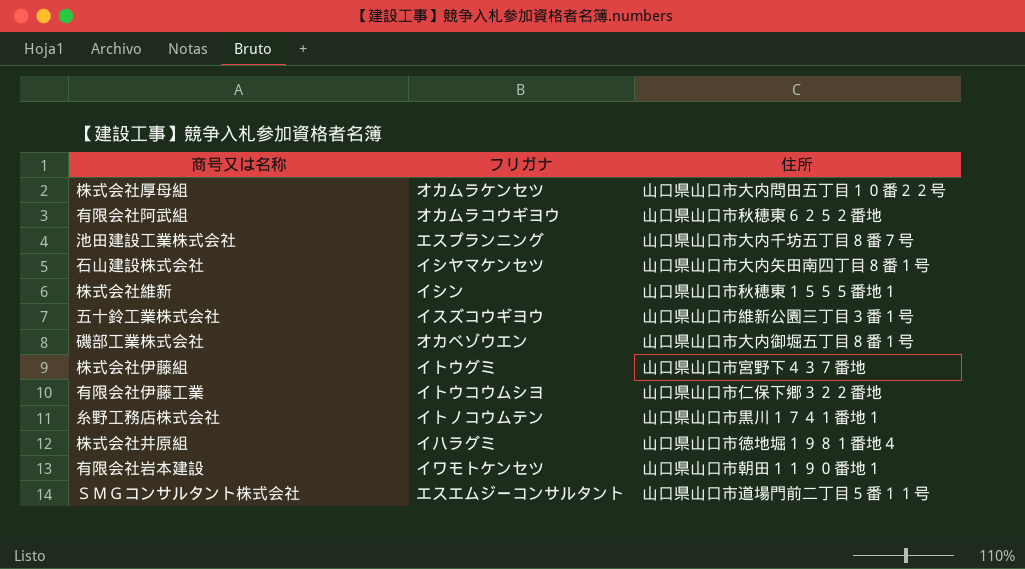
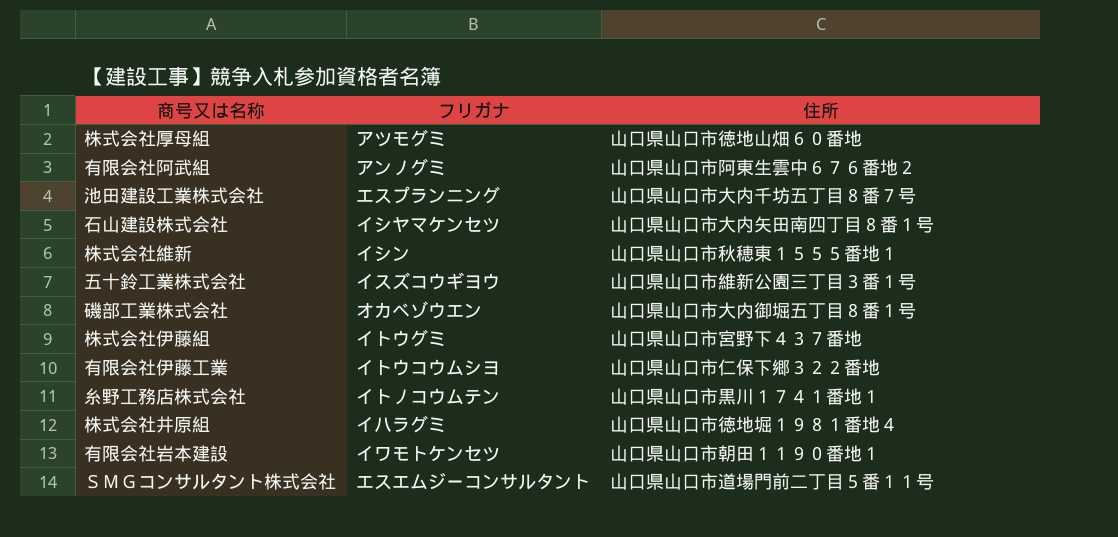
株式会社厚母組 | フリガナ: オカムラケンセツ -> アツモグミ
株式会社厚母組 | 住所: 山口県山口市大内問田五丁目１０番２２号 -> 山口県山口市徳地山畑６０番地
有限会社阿武組 | フリガナ: オカムラコウギヨウ -> アンノグミ
有限会社阿武組 | 住所: 山口県山口市秋穂東６２５２番地 -> 山口県山口市阿東生雲中６７６番地２

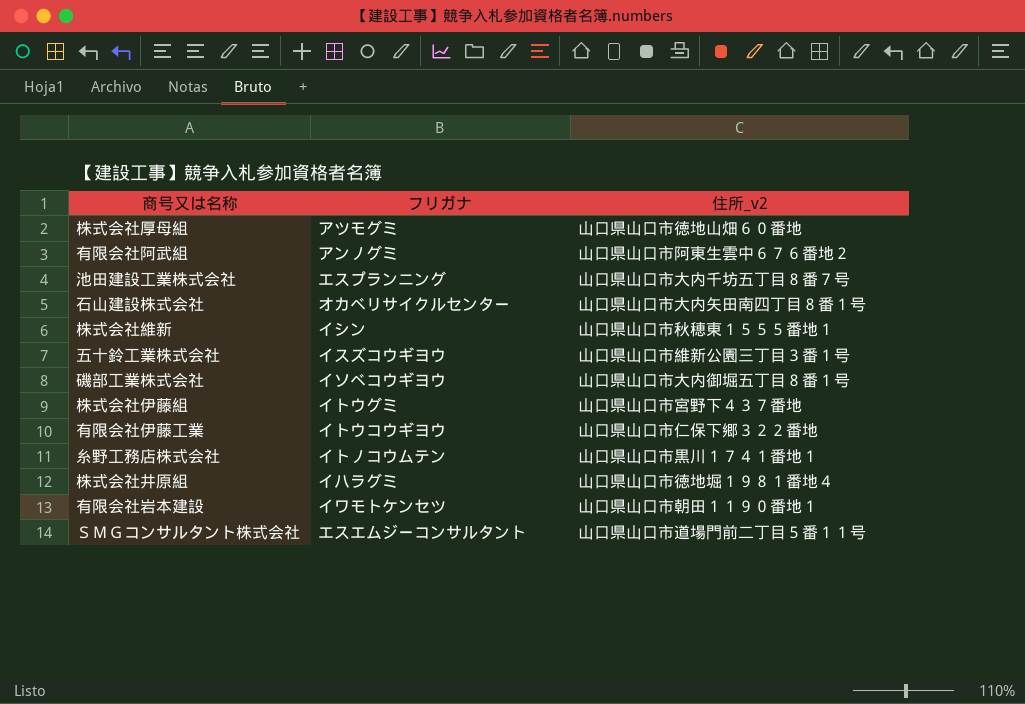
column name: 住所 -> 住所_v2
石山建設株式会社 | フリガナ: イシヤマケンセツ -> オカベリサイクルセンター
磯部工業株式会社 | フリガナ: オカベゾウエン -> イソベコウギヨウ
有限会社伊藤工業 | フリガナ: イトウコウムシヨ -> イトウコウギヨウ

